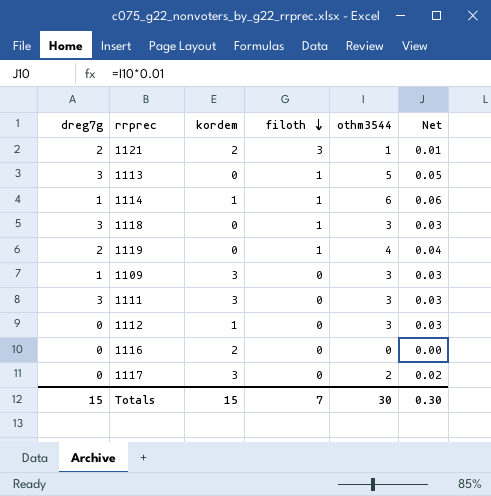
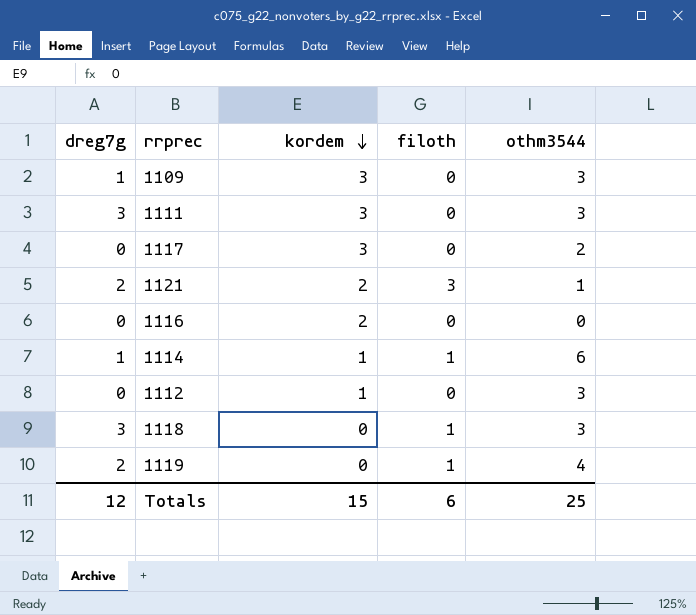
row order: filoth descending -> kordem descending
column Net | formula: [othm3544] * 0.01 -> none
row 1113: 3 | 0 | 1 | 5 | 0.05 -> none
Totals | dreg7g: 15 -> 12
Totals | filoth: 7 -> 6
Totals | othm3544: 30 -> 25

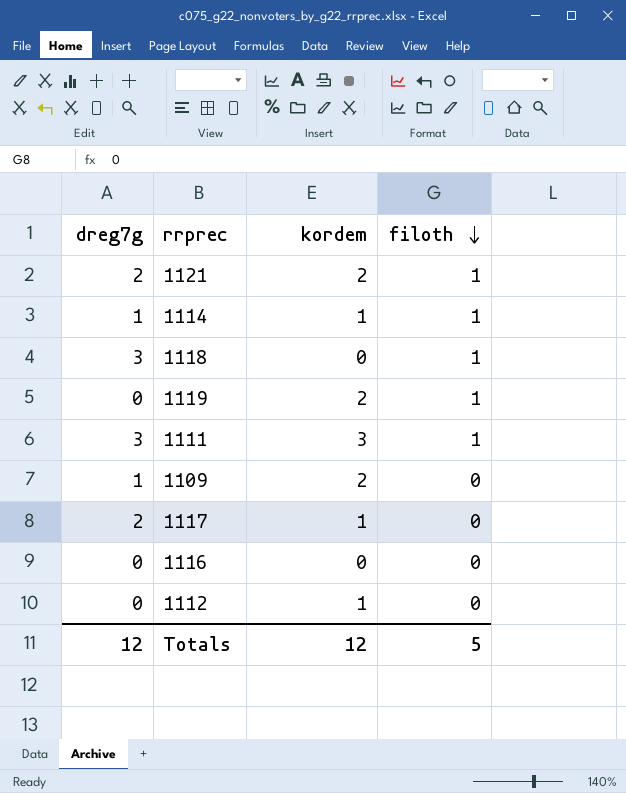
row order: kordem descending -> filoth descending
column othm3544 | position: 5 -> none
1121 | filoth: 3 -> 1
1119 | dreg7g: 2 -> 0
1119 | kordem: 0 -> 2
1111 | filoth: 0 -> 1
1109 | kordem: 3 -> 2
1117 | dreg7g: 0 -> 2
1117 | kordem: 3 -> 1
1116 | kordem: 2 -> 0
Totals | kordem: 15 -> 12
Totals | filoth: 6 -> 5

